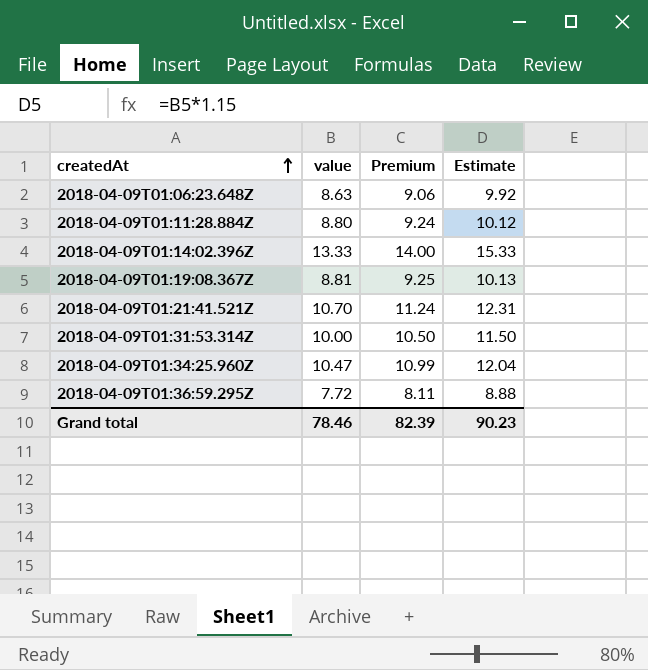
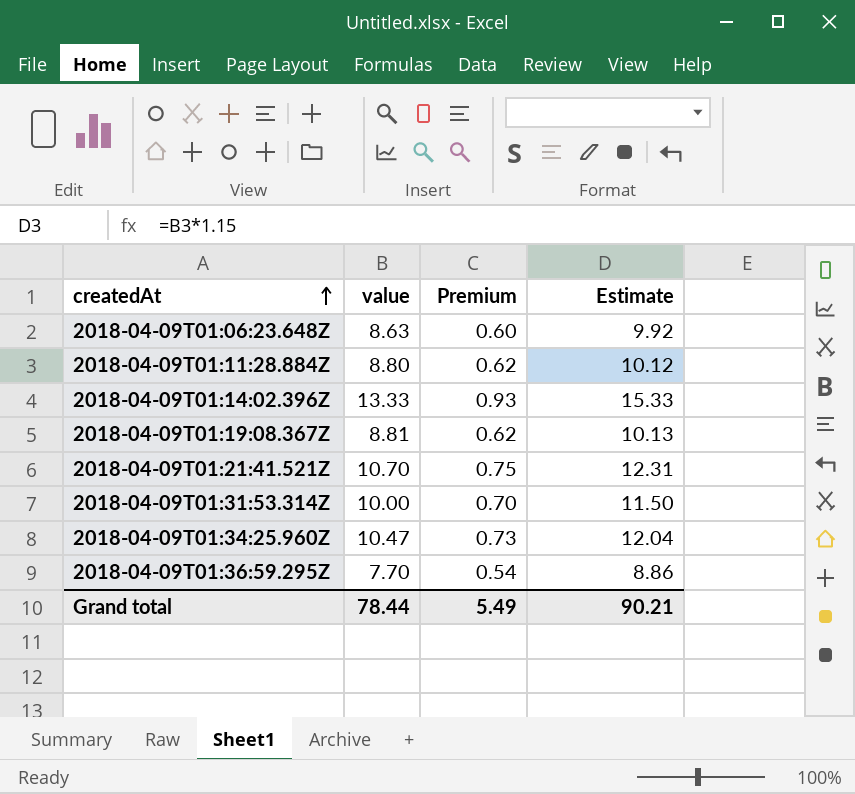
column Premium | formula: [value] * 1.05 -> [value] * 0.07
2018-04-09T01:36:59.295Z | value: 7.72 -> 7.70
2018-04-09T01:36:59.295Z | Estimate: 8.88 -> 8.86
Grand total | value: 78.46 -> 78.44
Grand total | Premium: 82.39 -> 5.49
Grand total | Estimate: 90.23 -> 90.21

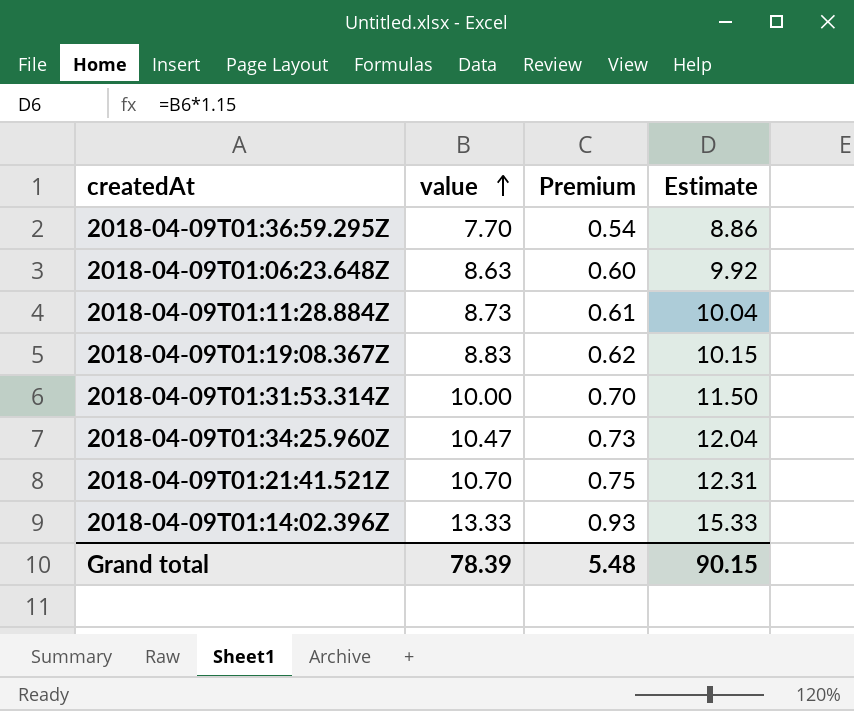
row order: createdAt ascending -> value ascending
2018-04-09T01:11:28.884Z | value: 8.80 -> 8.73
2018-04-09T01:11:28.884Z | Premium: 0.62 -> 0.61
2018-04-09T01:11:28.884Z | Estimate: 10.12 -> 10.04
2018-04-09T01:19:08.367Z | value: 8.81 -> 8.83
2018-04-09T01:19:08.367Z | Estimate: 10.13 -> 10.15
Grand total | value: 78.44 -> 78.39
Grand total | Premium: 5.49 -> 5.48
Grand total | Estimate: 90.21 -> 90.15

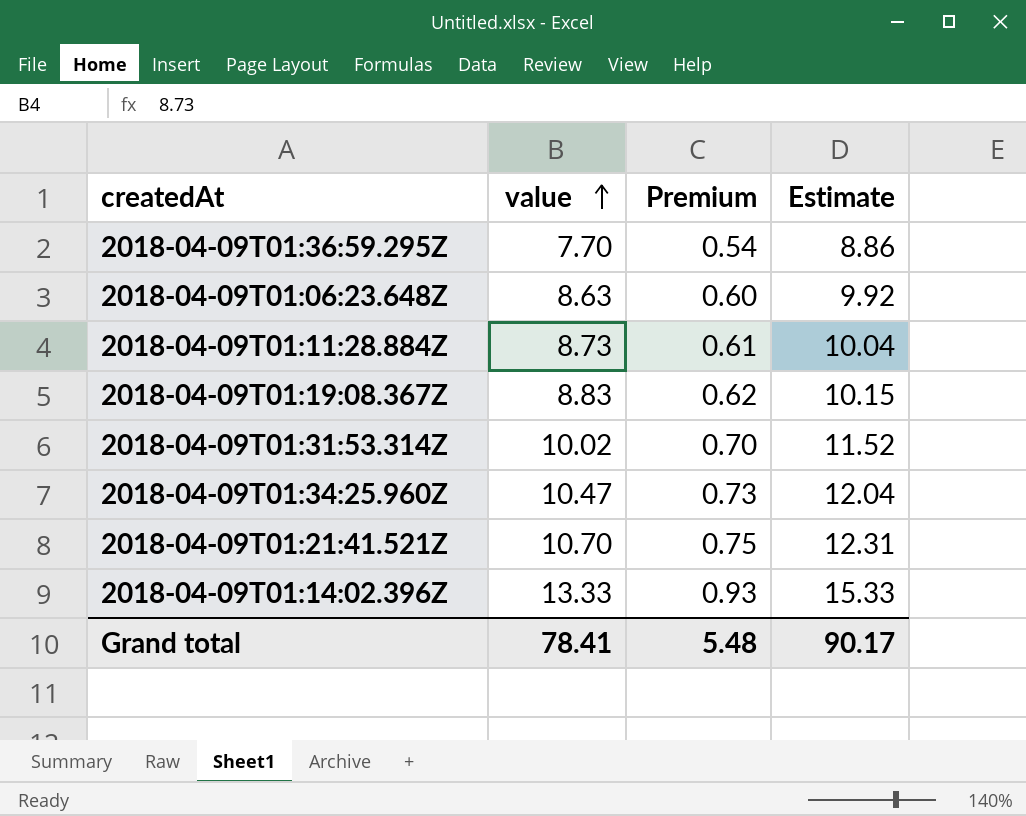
2018-04-09T01:31:53.314Z | value: 10.00 -> 10.02
2018-04-09T01:31:53.314Z | Estimate: 11.50 -> 11.52
Grand total | value: 78.39 -> 78.41
Grand total | Estimate: 90.15 -> 90.17

